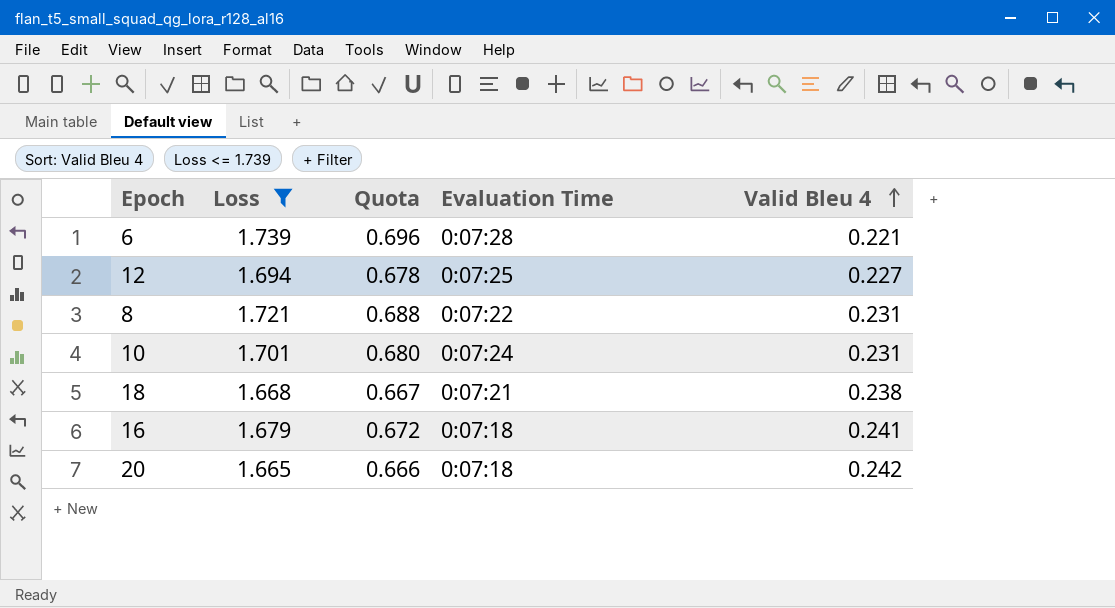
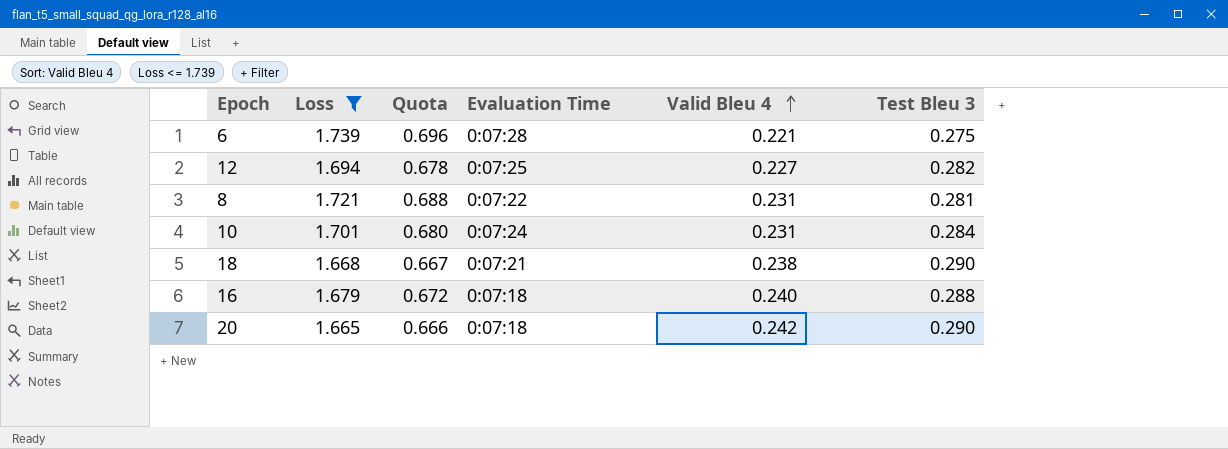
column Test Bleu 3 | position: none -> 6
16 | Valid Bleu 4: 0.241 -> 0.240

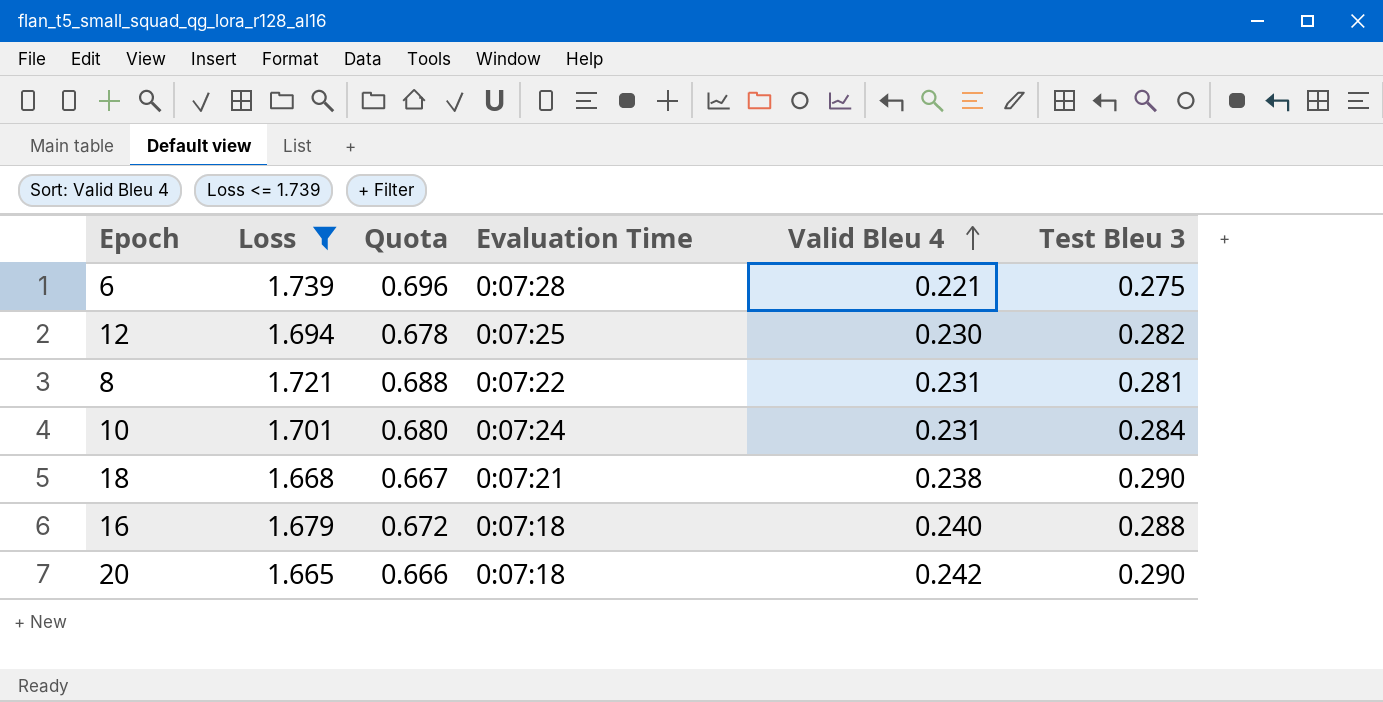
12 | Valid Bleu 4: 0.227 -> 0.230

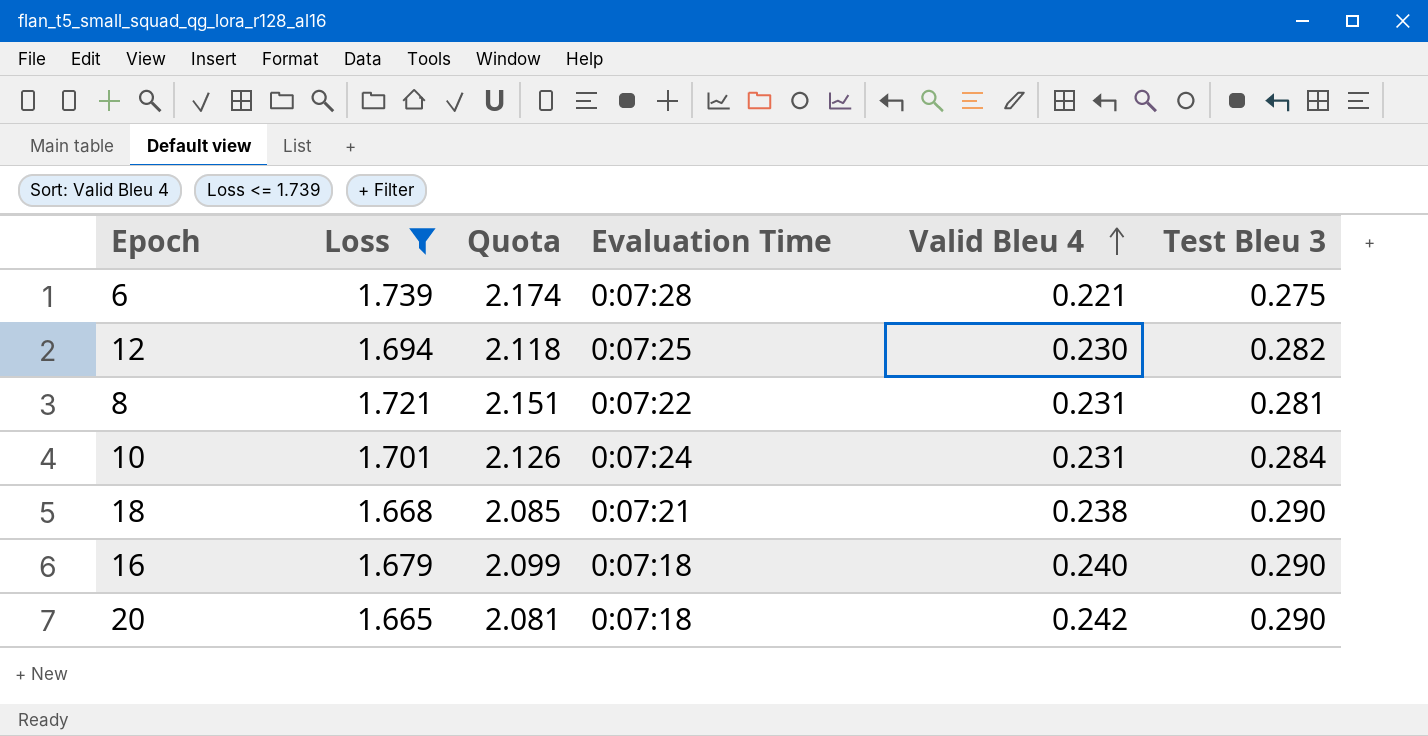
column Quota | formula: [Loss] * 0.4 -> [Loss] * 1.25
16 | Test Bleu 3: 0.288 -> 0.290

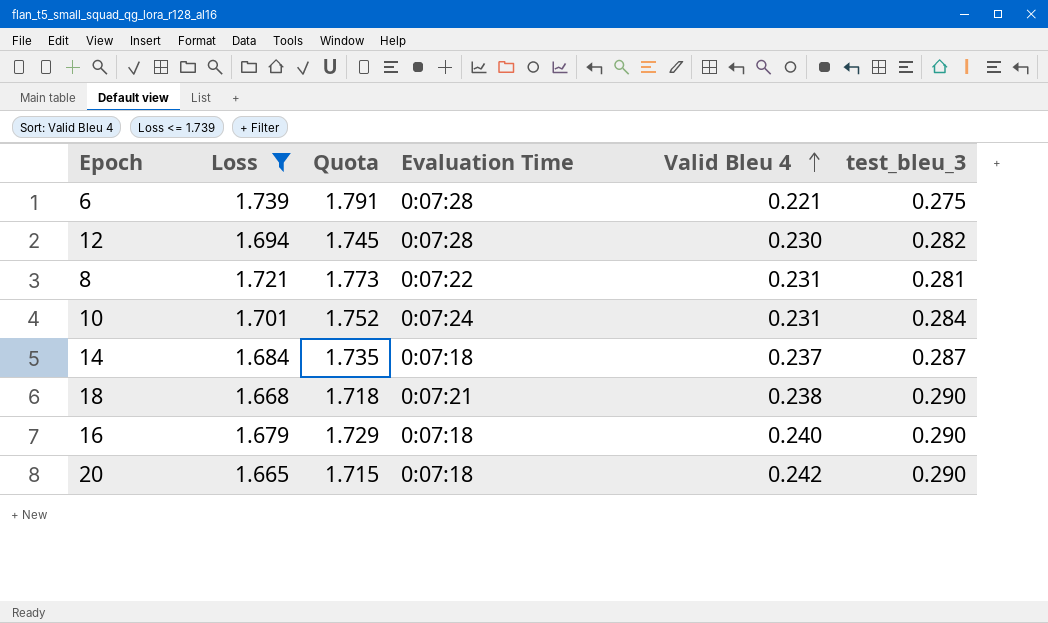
column Quota | formula: [Loss] * 1.25 -> [Loss] * 1.03
column name: Test Bleu 3 -> test_bleu_3
12 | Evaluation Time: 0:07:25 -> 0:07:28
row 14: none -> 1.684 | 1.735 | 0:07:18 | 0.237 | 0.287

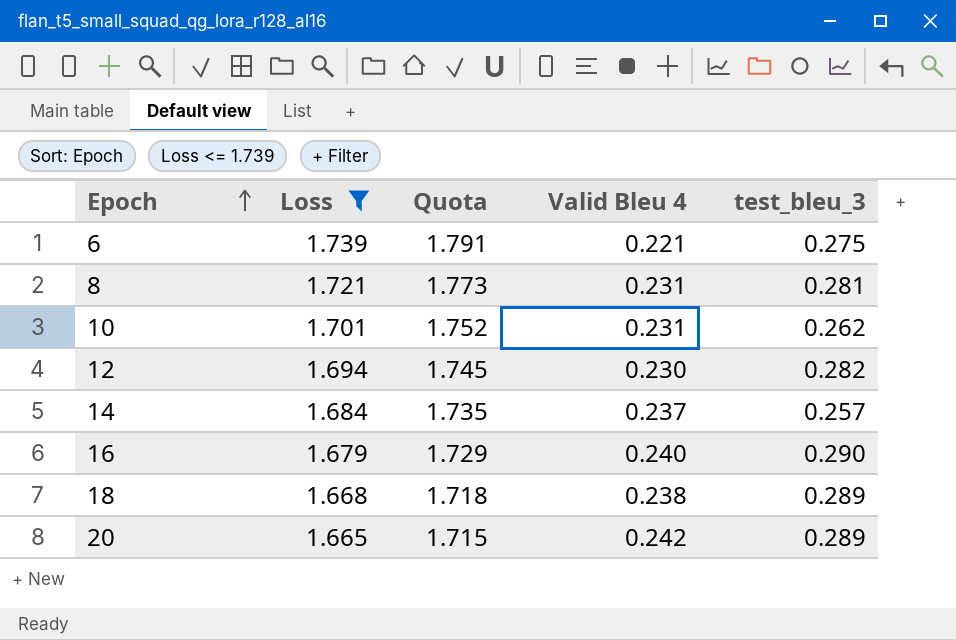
row order: Valid Bleu 4 ascending -> Epoch ascending
column Evaluation Time | position: 4 -> none
10 | test_bleu_3: 0.284 -> 0.262
14 | test_bleu_3: 0.287 -> 0.257
18 | test_bleu_3: 0.290 -> 0.289
20 | test_bleu_3: 0.290 -> 0.289

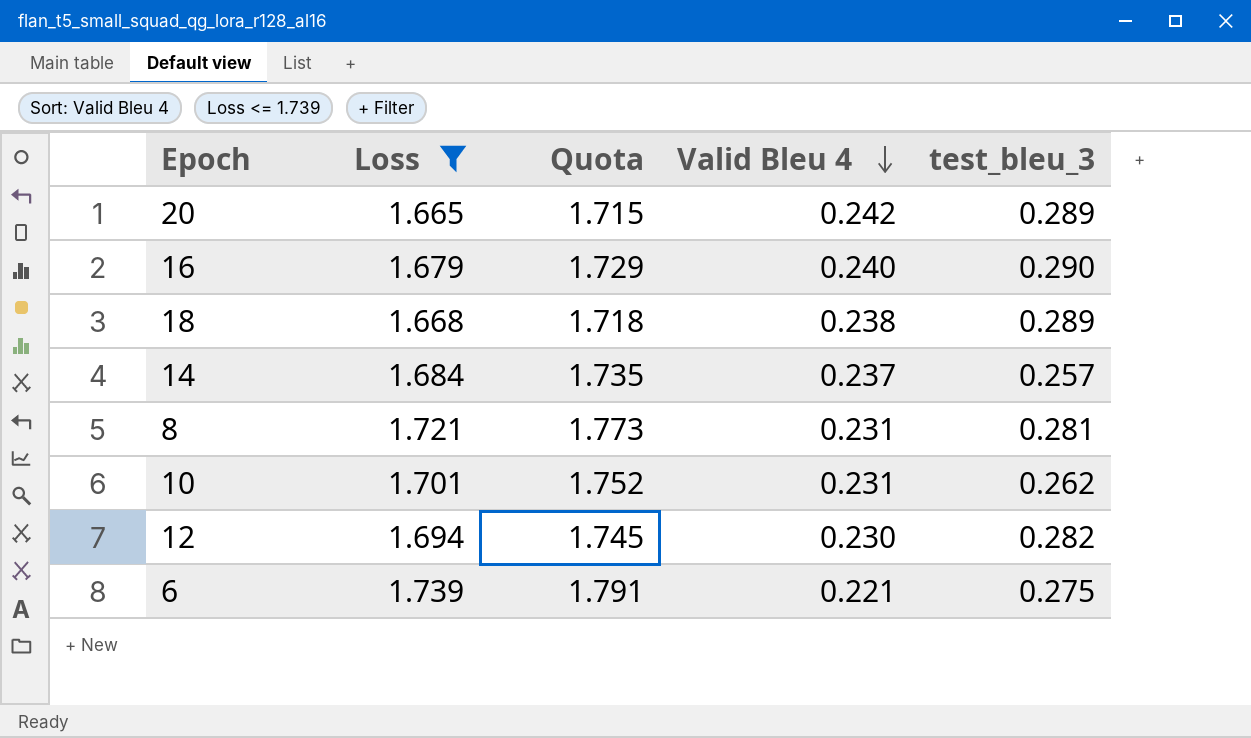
row order: Epoch ascending -> Valid Bleu 4 descending

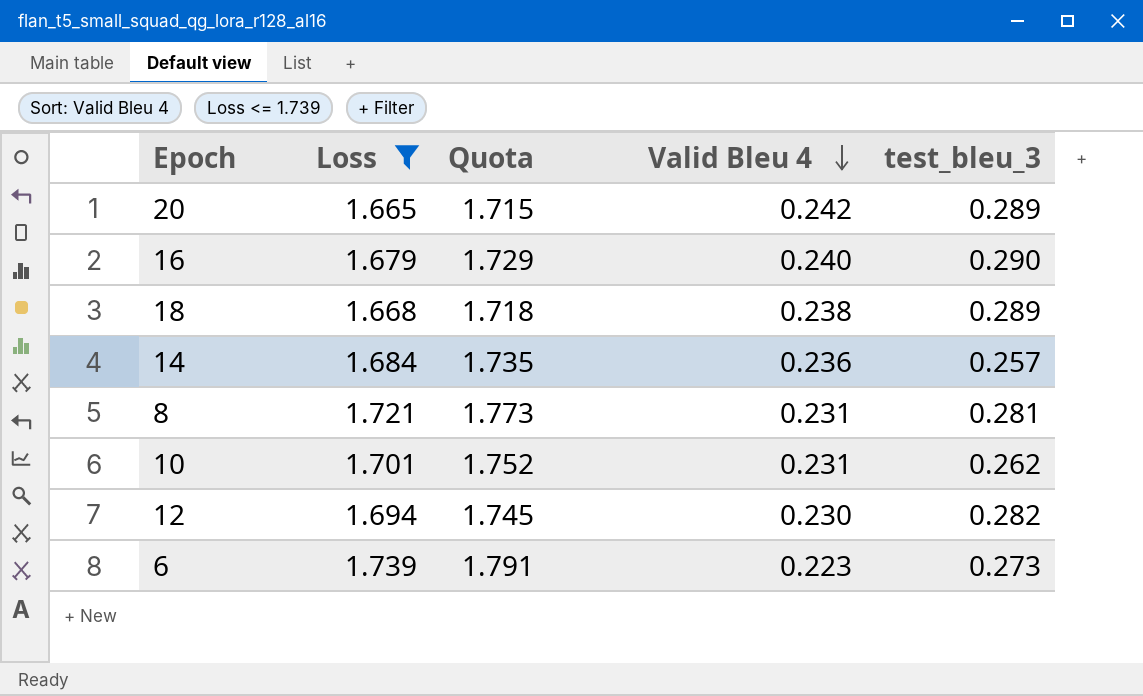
14 | Valid Bleu 4: 0.237 -> 0.236
6 | Valid Bleu 4: 0.221 -> 0.223
6 | test_bleu_3: 0.275 -> 0.273

